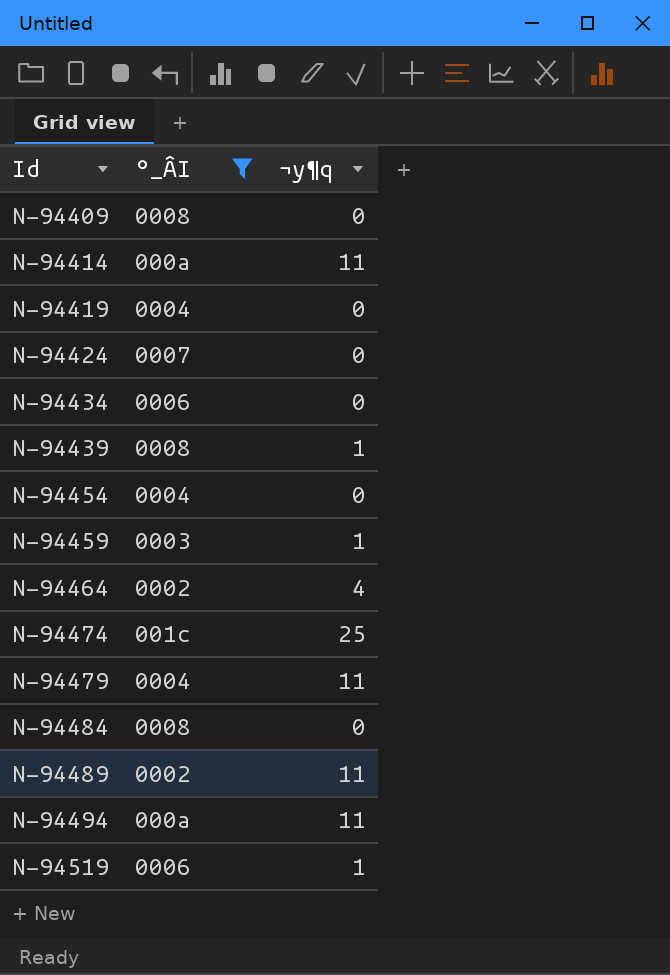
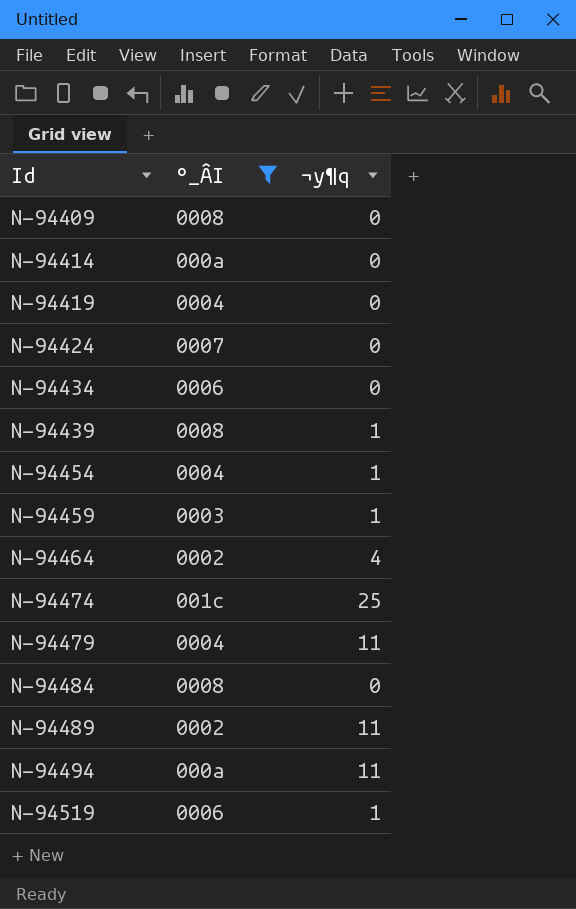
N-94414 | ¬y¶q: 11 -> 0
N-94454 | ¬y¶q: 0 -> 1

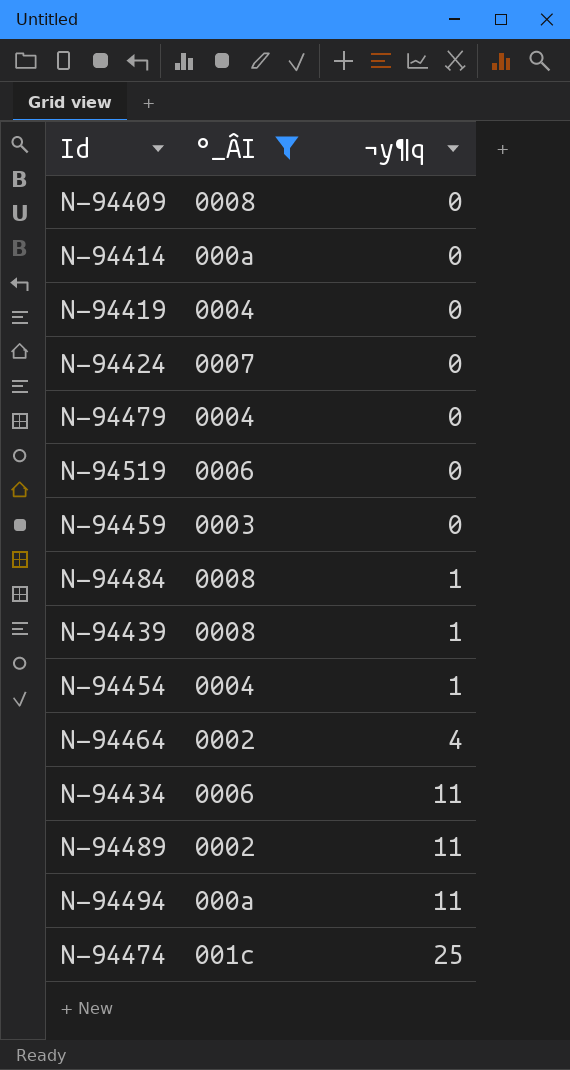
row order: Id ascending -> ¬y¶q ascending
N-94479 | ¬y¶q: 11 -> 0
N-94519 | ¬y¶q: 1 -> 0
N-94459 | ¬y¶q: 1 -> 0
N-94484 | ¬y¶q: 0 -> 1
N-94434 | ¬y¶q: 0 -> 11

